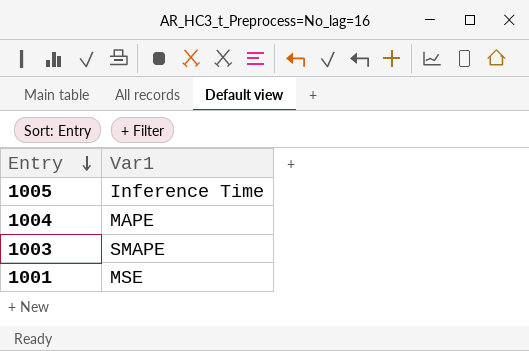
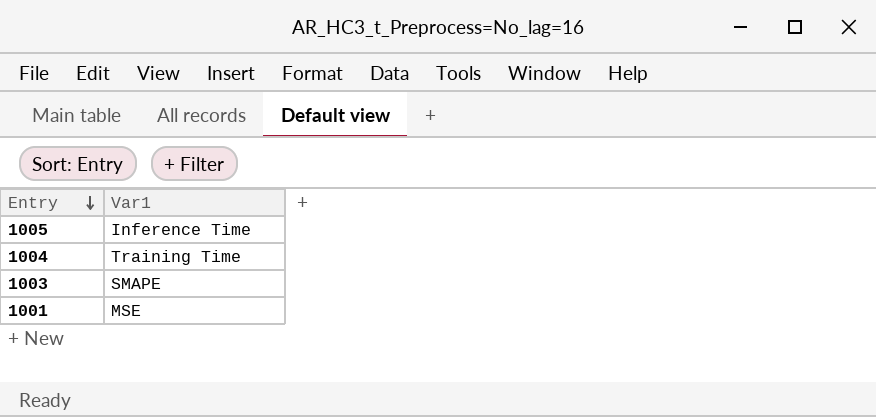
1004 | Var1: MAPE -> Training Time

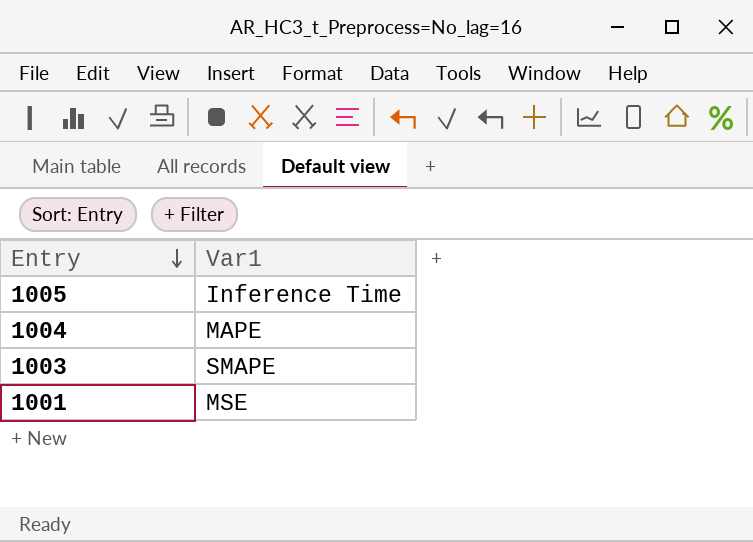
1004 | Var1: Training Time -> MAPE

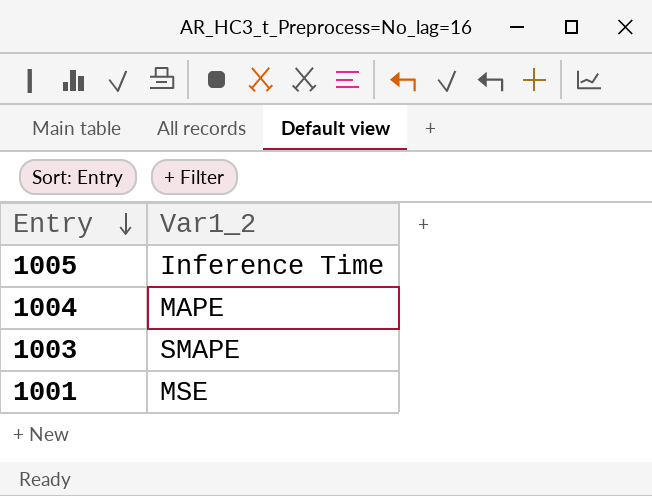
column name: Var1 -> Var1_2

